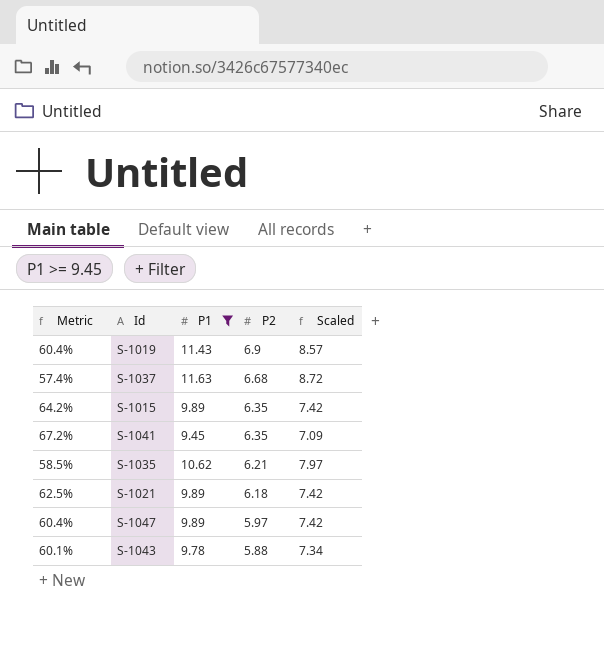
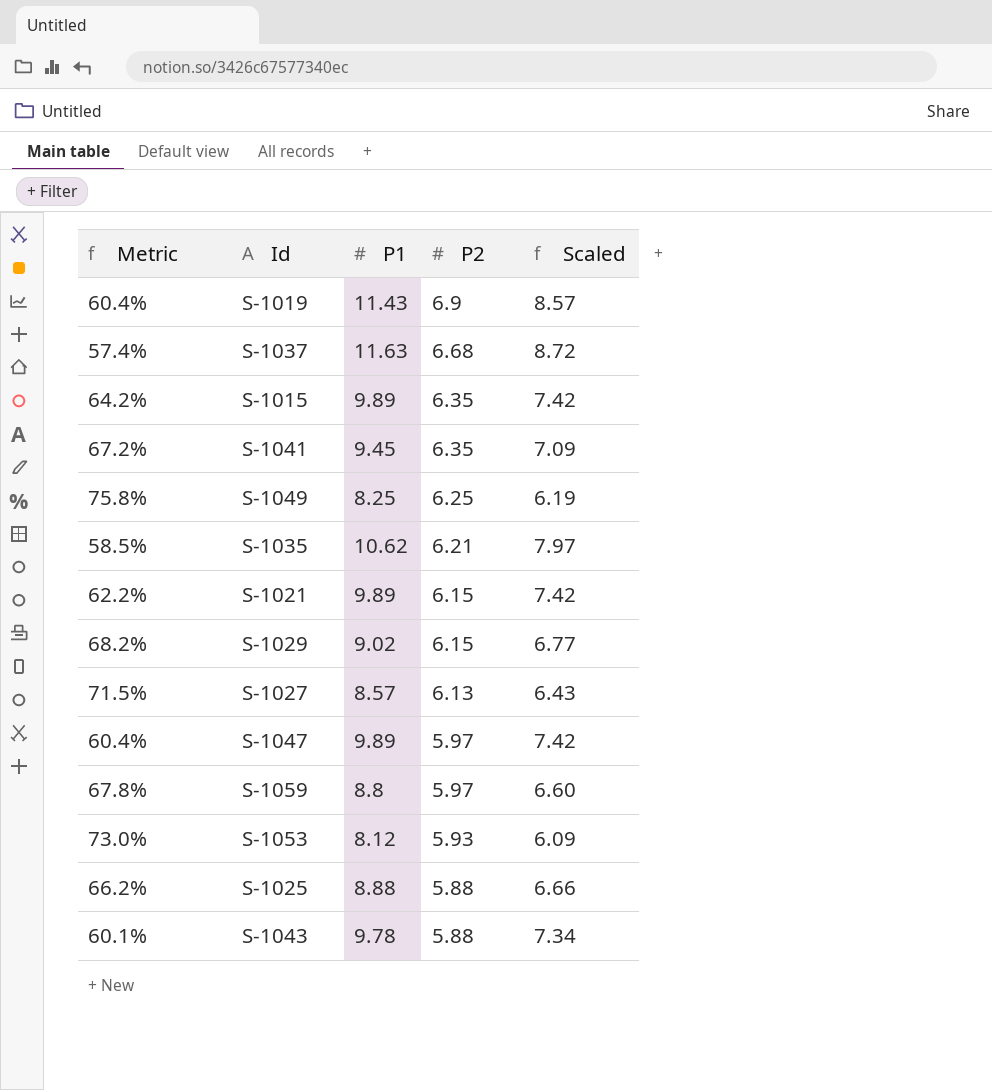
filter: P1 >= 9.45 -> none
S-1021 | Metric: 62.5% -> 62.2%
S-1021 | P2: 6.18 -> 6.15

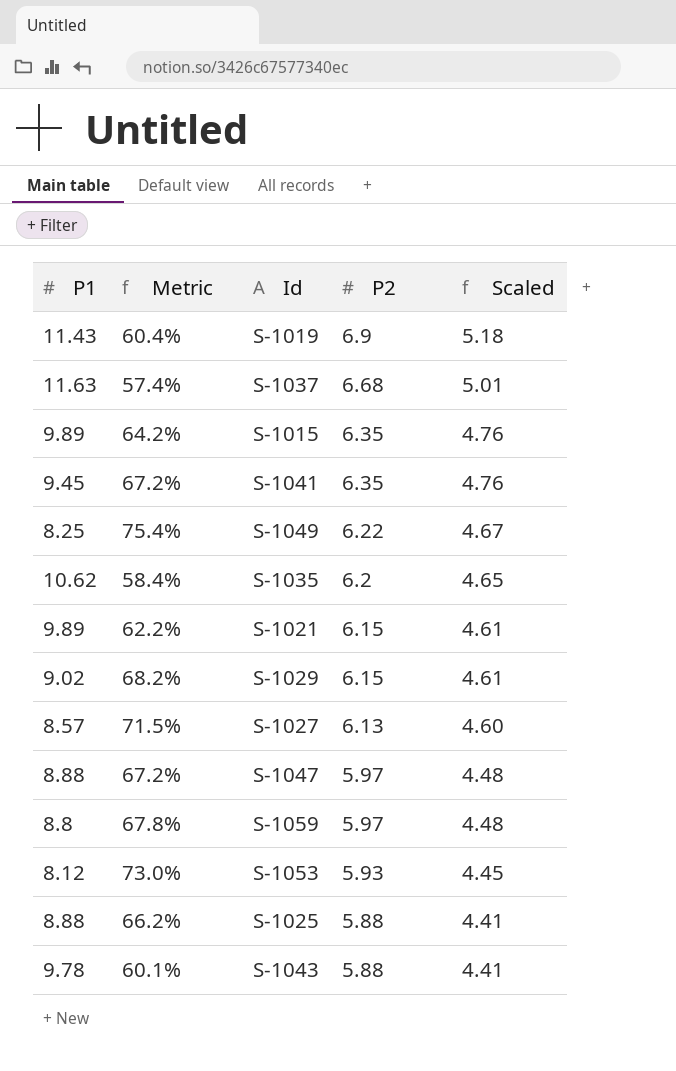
column P1 | position: 3 -> 1
column Scaled | formula: [P1] * 0.75 -> [P2] * 0.75
S-1049 | Metric: 75.8% -> 75.4%
S-1049 | P2: 6.25 -> 6.22
S-1035 | Metric: 58.5% -> 58.4%
S-1035 | P2: 6.21 -> 6.2
S-1047 | P1: 9.89 -> 8.88
S-1047 | Metric: 60.4% -> 67.2%

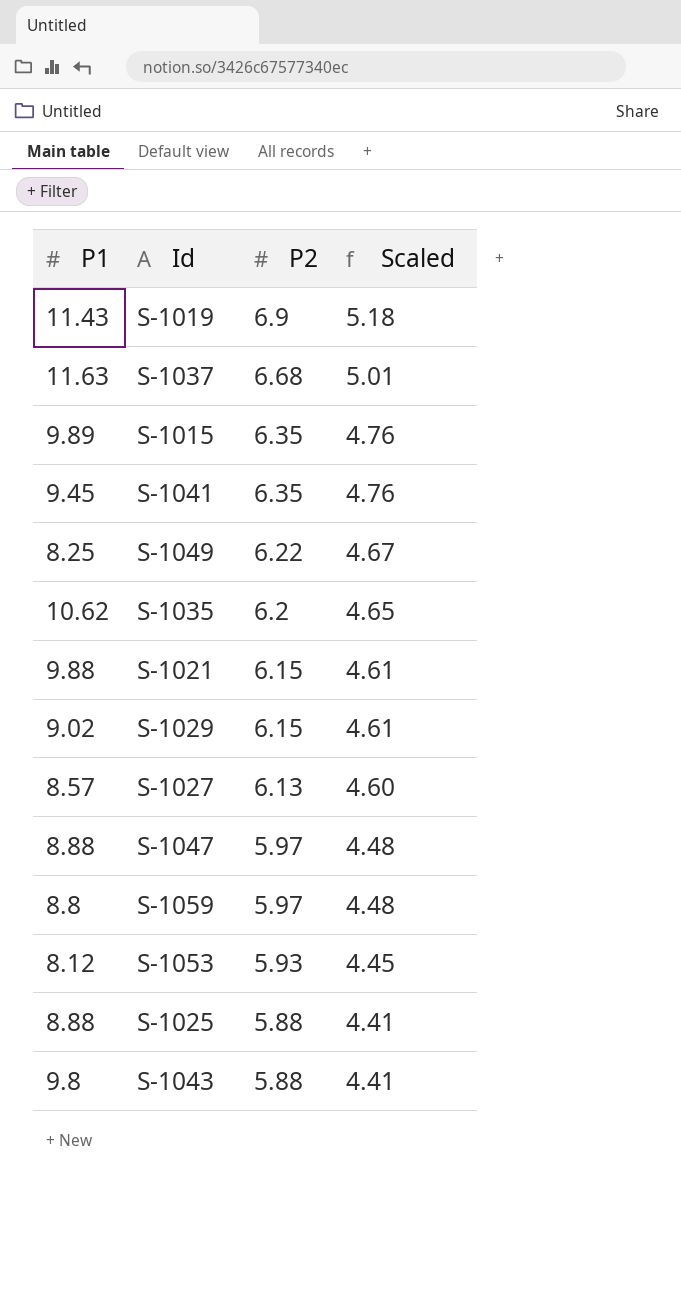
column Metric | formula: [P2] / [P1] -> none
S-1021 | P1: 9.89 -> 9.88
S-1043 | P1: 9.78 -> 9.8

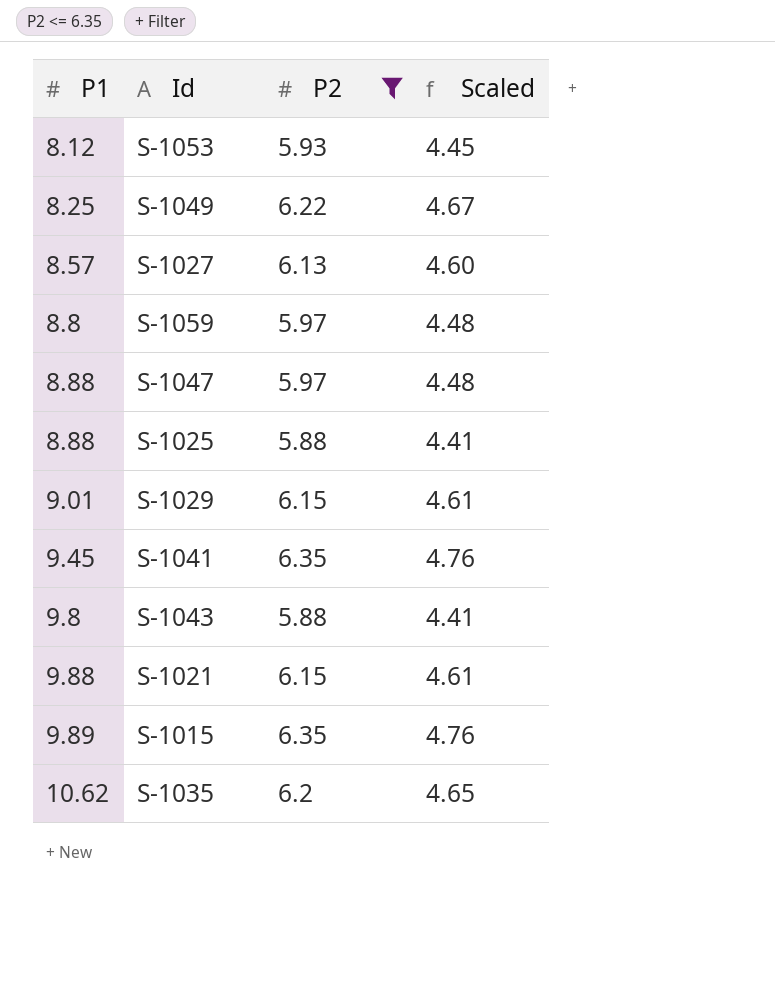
filter: none -> P2 <= 6.35
row order: P2 descending -> P1 ascending
S-1029 | P1: 9.02 -> 9.01

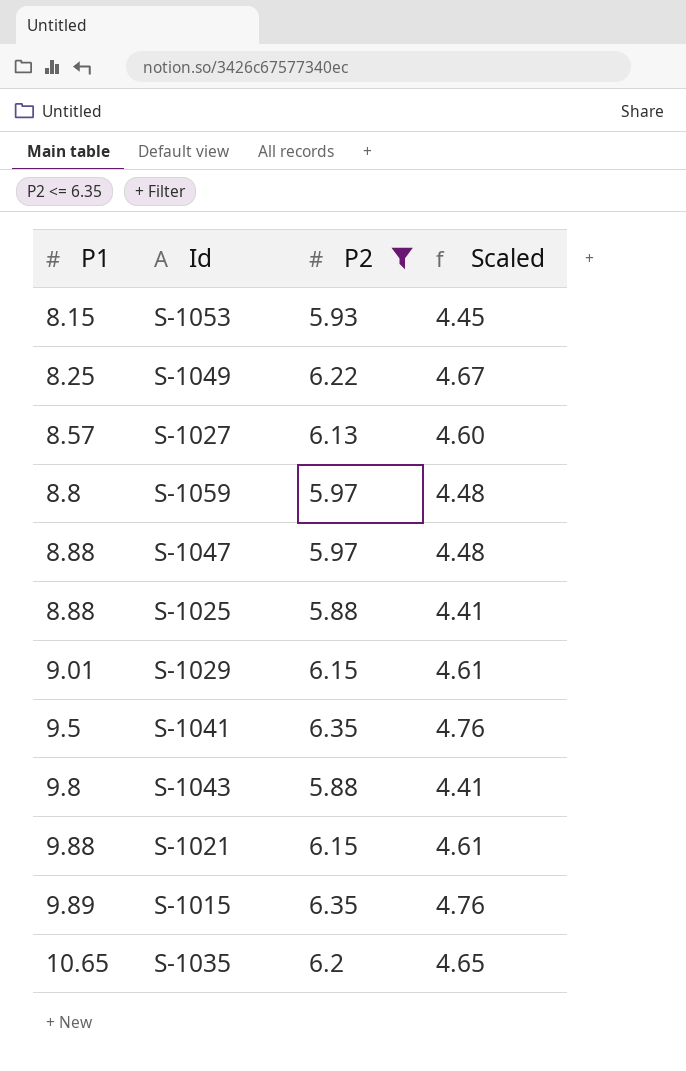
S-1053 | P1: 8.12 -> 8.15
S-1041 | P1: 9.45 -> 9.5
S-1035 | P1: 10.62 -> 10.65

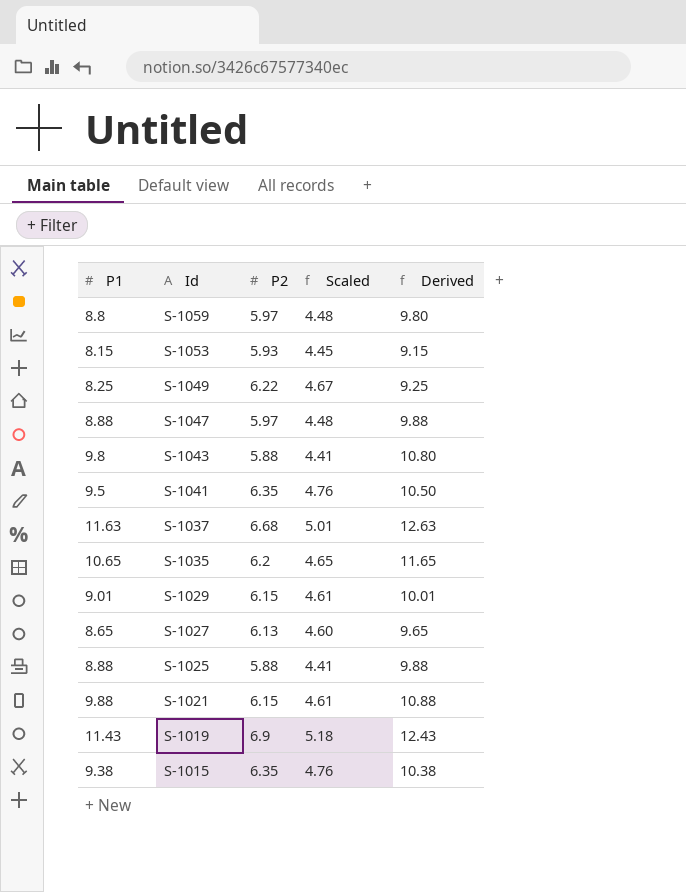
filter: P2 <= 6.35 -> none
row order: P1 ascending -> Id descending
column Derived | formula: none -> [P1] + 1
S-1027 | P1: 8.57 -> 8.65
S-1015 | P1: 9.89 -> 9.38

